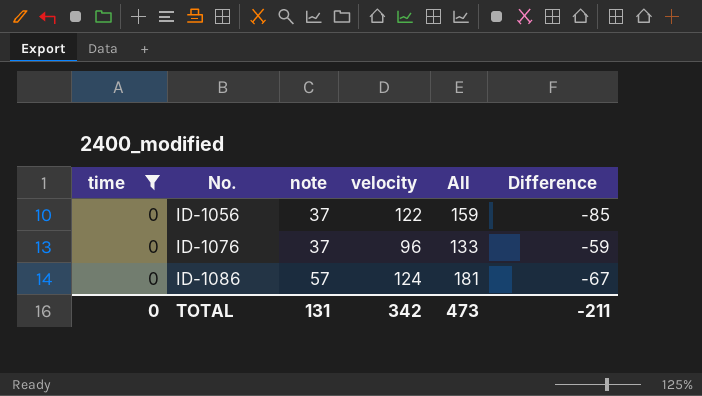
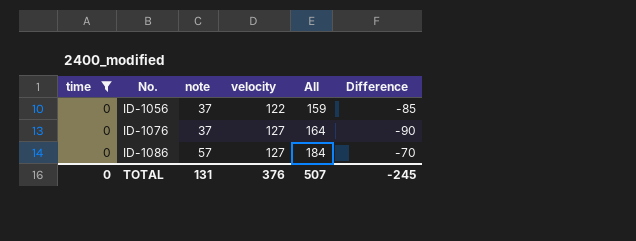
ID-1076 | velocity: 96 -> 127
ID-1076 | All: 133 -> 164
ID-1076 | Difference: -59 -> -90
ID-1086 | velocity: 124 -> 127
ID-1086 | All: 181 -> 184
ID-1086 | Difference: -67 -> -70
TOTAL | velocity: 342 -> 376
TOTAL | All: 473 -> 507
TOTAL | Difference: -211 -> -245

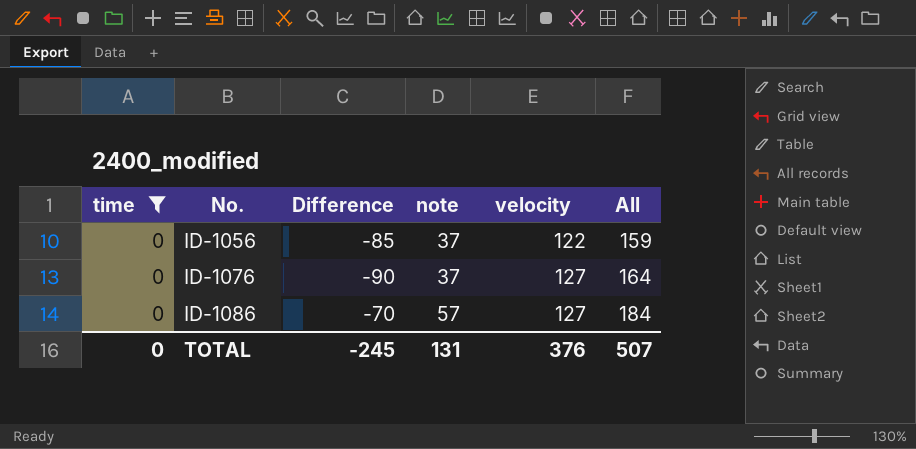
column Difference | position: 6 -> 3

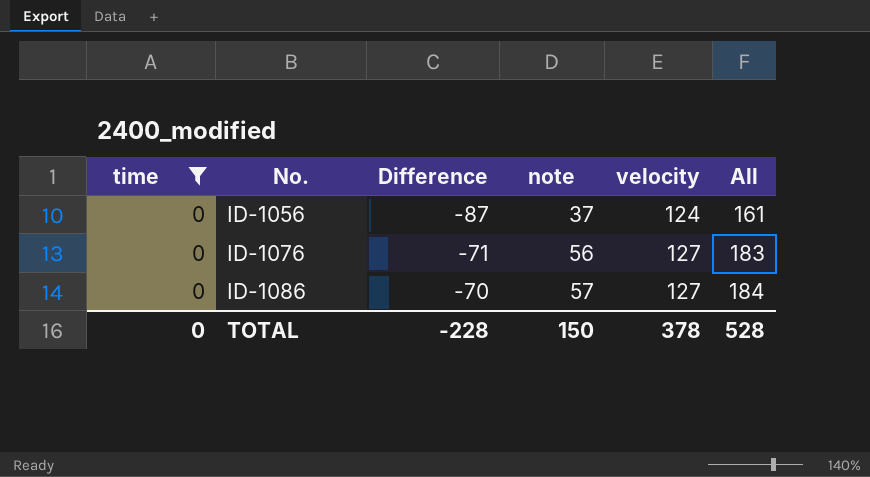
ID-1056 | Difference: -85 -> -87
ID-1056 | velocity: 122 -> 124
ID-1056 | All: 159 -> 161
ID-1076 | Difference: -90 -> -71
ID-1076 | note: 37 -> 56
ID-1076 | All: 164 -> 183
TOTAL | Difference: -245 -> -228
TOTAL | note: 131 -> 150
TOTAL | velocity: 376 -> 378
TOTAL | All: 507 -> 528

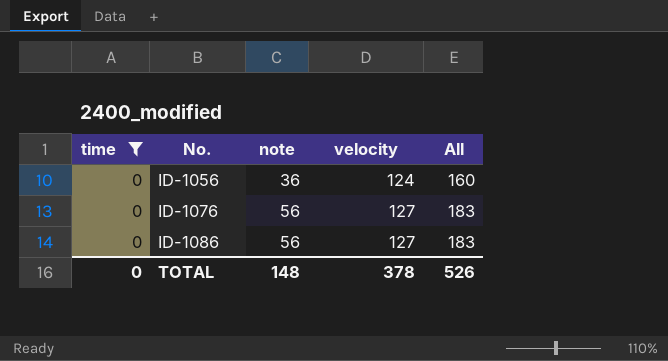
column Difference | formula: [note] - [velocity] -> none
ID-1056 | note: 37 -> 36
ID-1056 | All: 161 -> 160
ID-1086 | note: 57 -> 56
ID-1086 | All: 184 -> 183
TOTAL | note: 150 -> 148
TOTAL | All: 528 -> 526

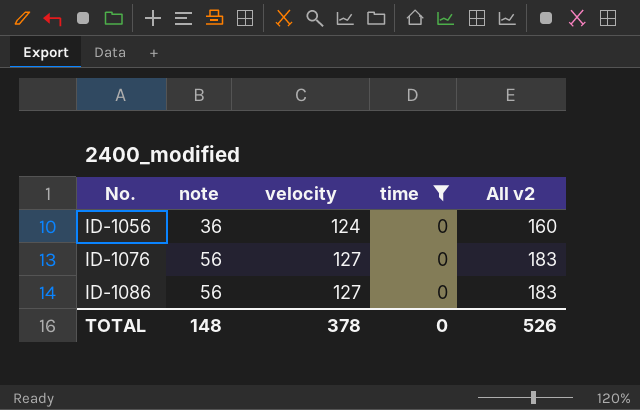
column time | position: 1 -> 4
column name: All -> All v2

